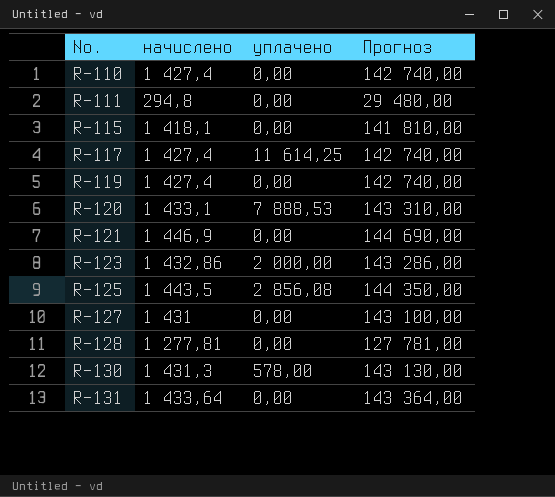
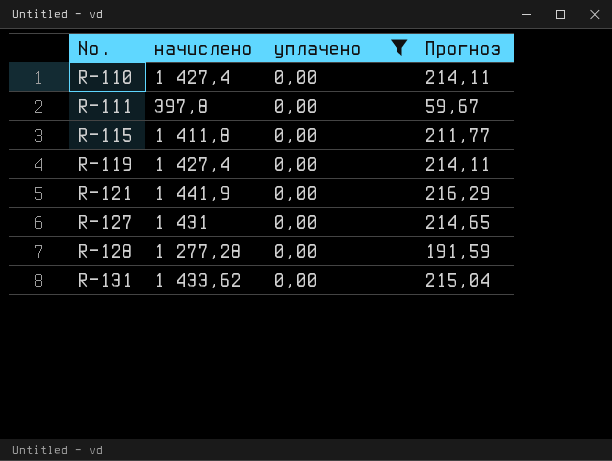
filter: none -> уплачено = 0,00
column Прогноз | formula: [начислено] * 100 -> [начислено] * 0,15
R-111 | начислено: 294,8 -> 397,8
R-115 | начислено: 1 418,1 -> 1 411,8
R-121 | начислено: 1 446,9 -> 1 441,9
R-128 | начислено: 1 277,81 -> 1 277,28
R-131 | начислено: 1 433,64 -> 1 433,62

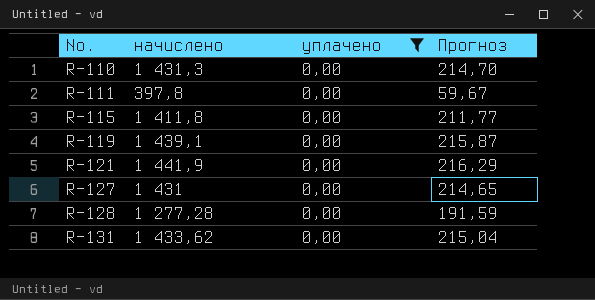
R-110 | начислено: 1 427,4 -> 1 431,3
R-110 | Прогноз: 214,11 -> 214,70
R-119 | начислено: 1 427,4 -> 1 439,1
R-119 | Прогноз: 214,11 -> 215,87

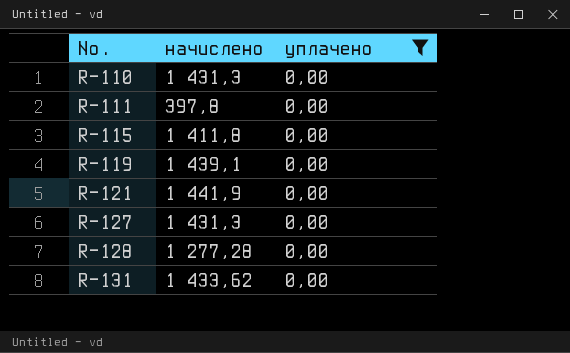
column Прогноз | formula: [начислено] * 0,15 -> none
R-127 | начислено: 1 431 -> 1 431,3

